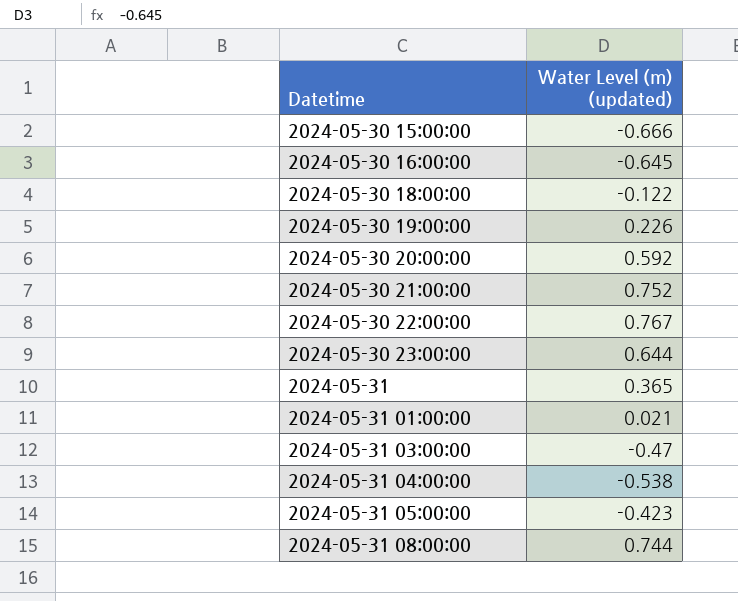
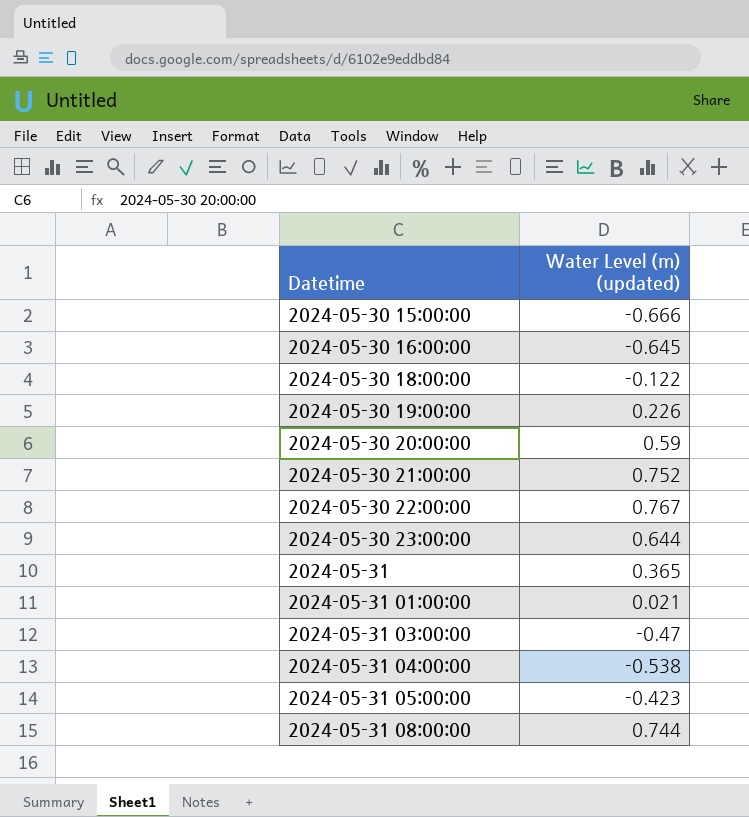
2024-05-30 20:00:00 | Water Level (m) (updated): 0.592 -> 0.59

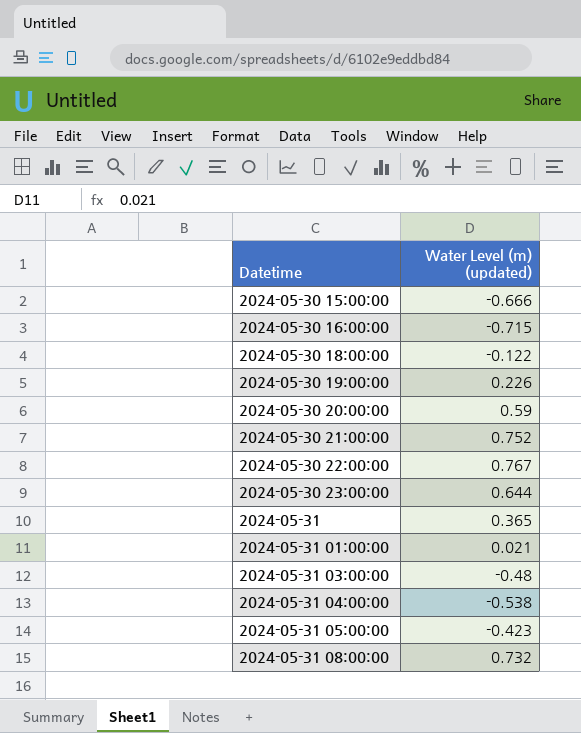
2024-05-30 16:00:00 | Water Level (m) (updated): -0.645 -> -0.715
2024-05-31 03:00:00 | Water Level (m) (updated): -0.47 -> -0.48
2024-05-31 08:00:00 | Water Level (m) (updated): 0.744 -> 0.732

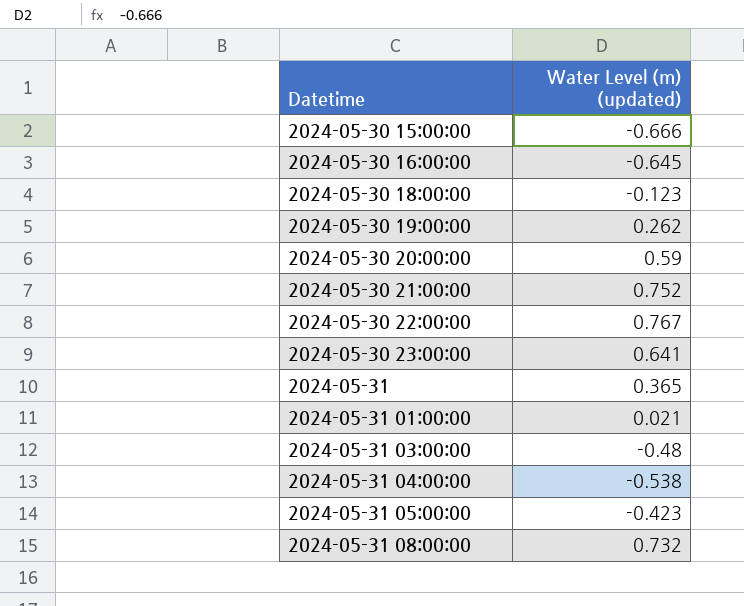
2024-05-30 16:00:00 | Water Level (m) (updated): -0.715 -> -0.645
2024-05-30 18:00:00 | Water Level (m) (updated): -0.122 -> -0.123
2024-05-30 19:00:00 | Water Level (m) (updated): 0.226 -> 0.262
2024-05-30 23:00:00 | Water Level (m) (updated): 0.644 -> 0.641

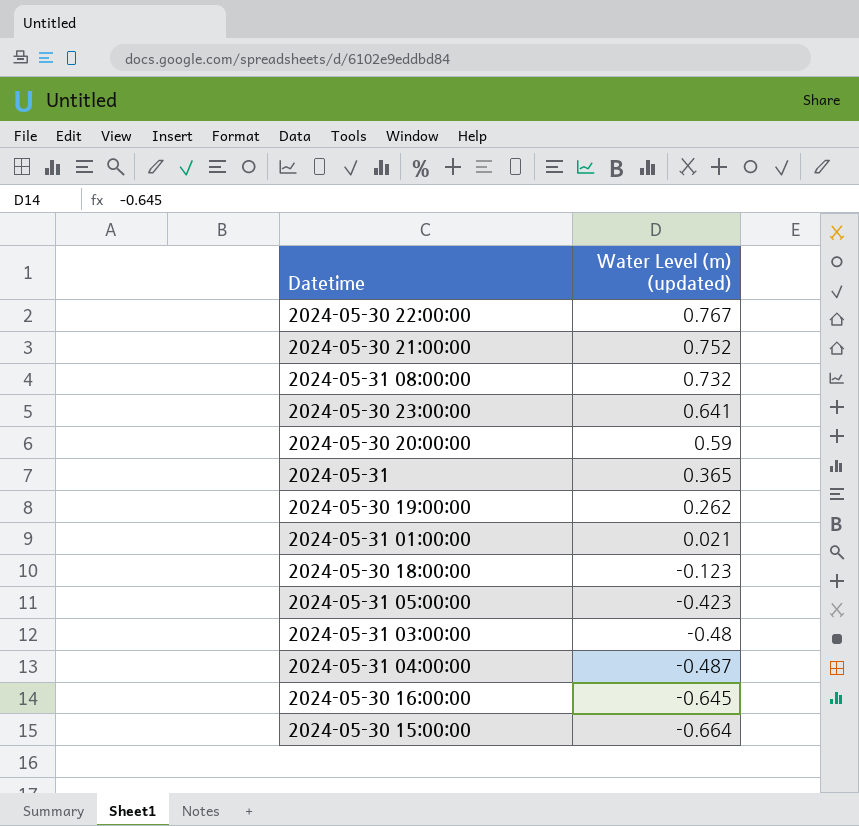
row order: Datetime ascending -> Water Level (m) (updated) descending
2024-05-31 04:00:00 | Water Level (m) (updated): -0.538 -> -0.487
2024-05-30 15:00:00 | Water Level (m) (updated): -0.666 -> -0.664

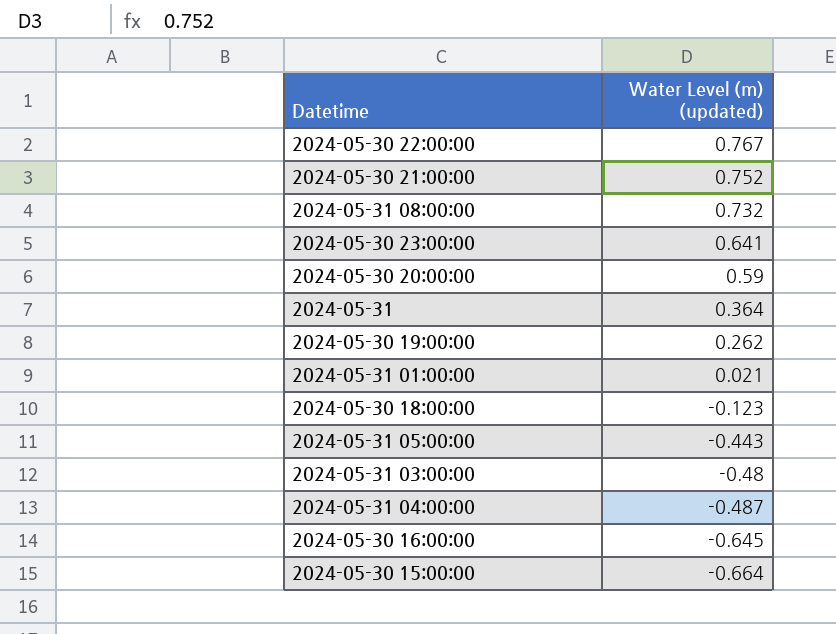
2024-05-31 | Water Level (m) (updated): 0.365 -> 0.364
2024-05-31 05:00:00 | Water Level (m) (updated): -0.423 -> -0.443

